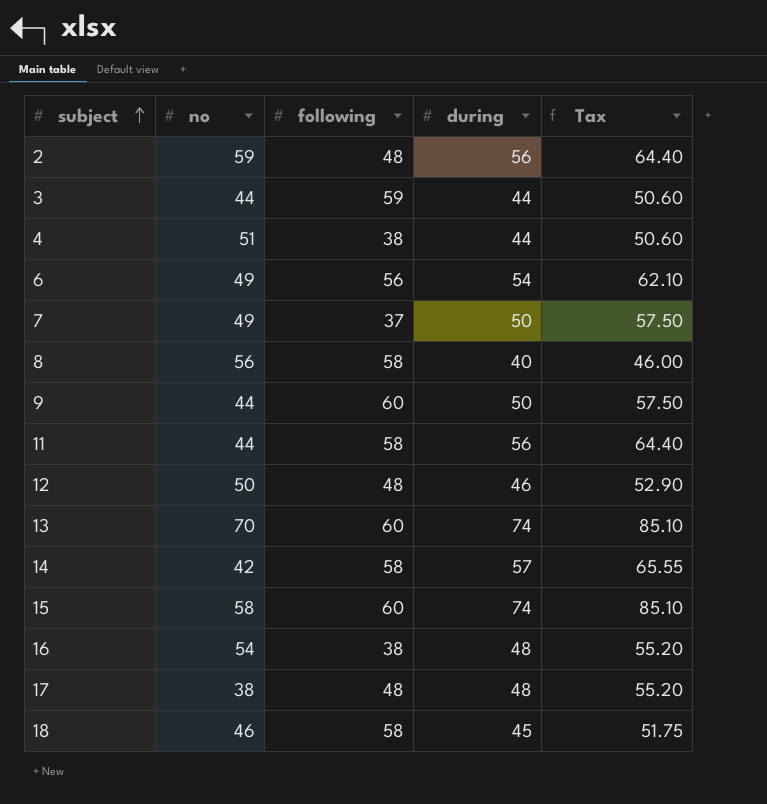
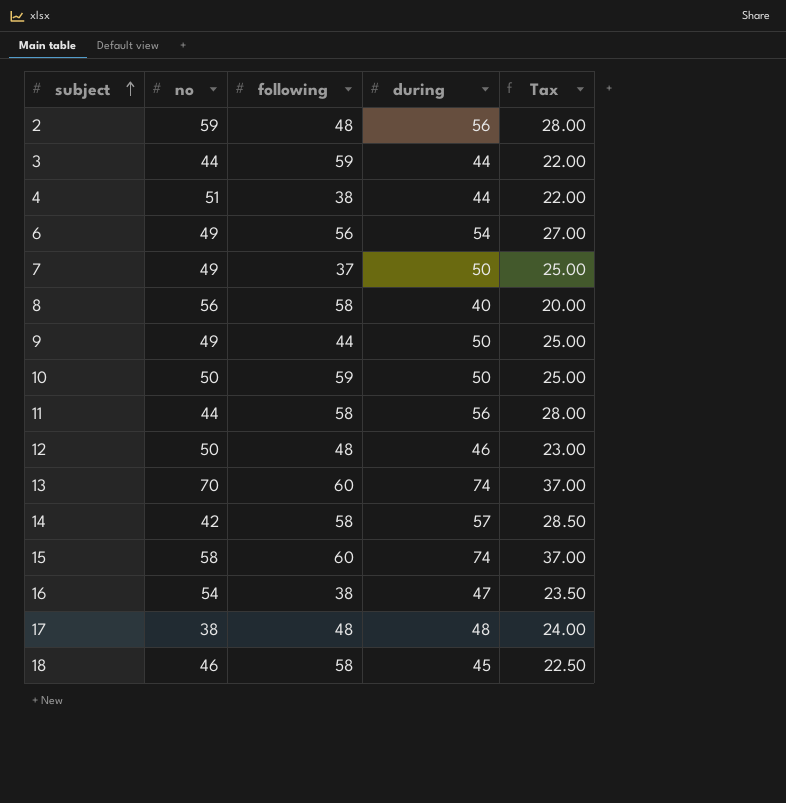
column Tax | formula: [during] * 1.15 -> [during] * 0.5
9 | no: 44 -> 49
9 | following: 60 -> 44
row 10: none -> 50 | 59 | 50 | 25.00
16 | during: 48 -> 47

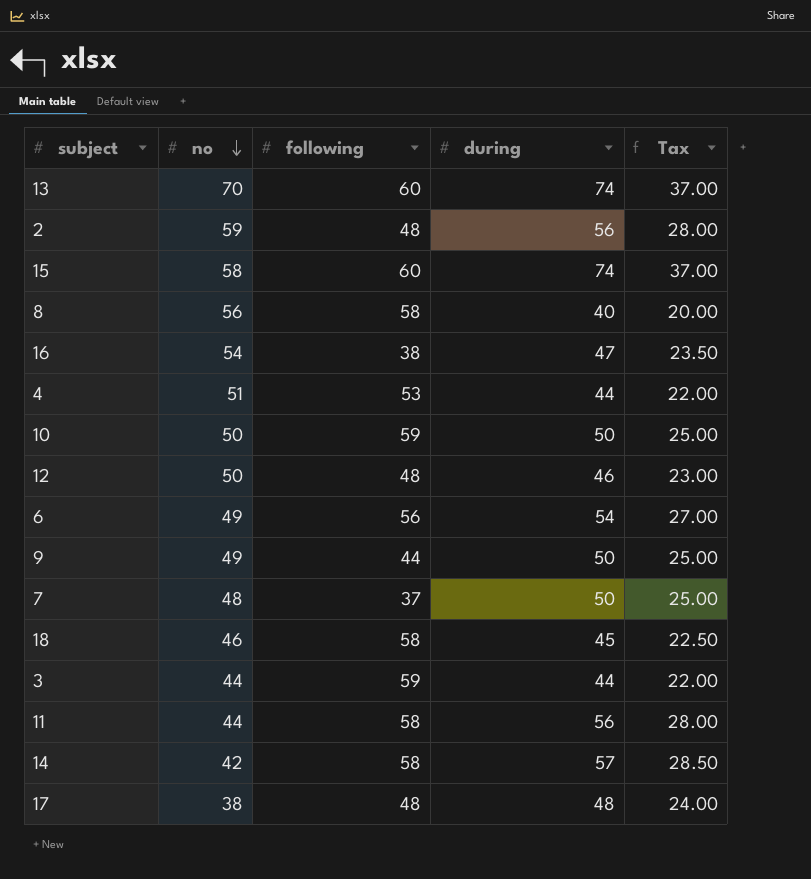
row order: subject ascending -> no descending
4 | following: 38 -> 53
7 | no: 49 -> 48

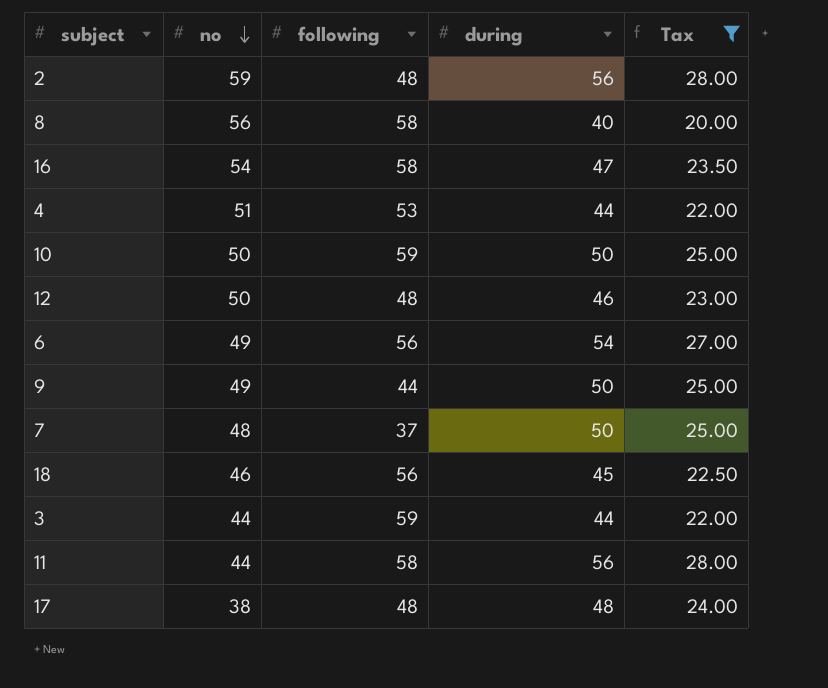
filter: none -> Tax <= 28.00
16 | following: 38 -> 58
18 | following: 58 -> 56

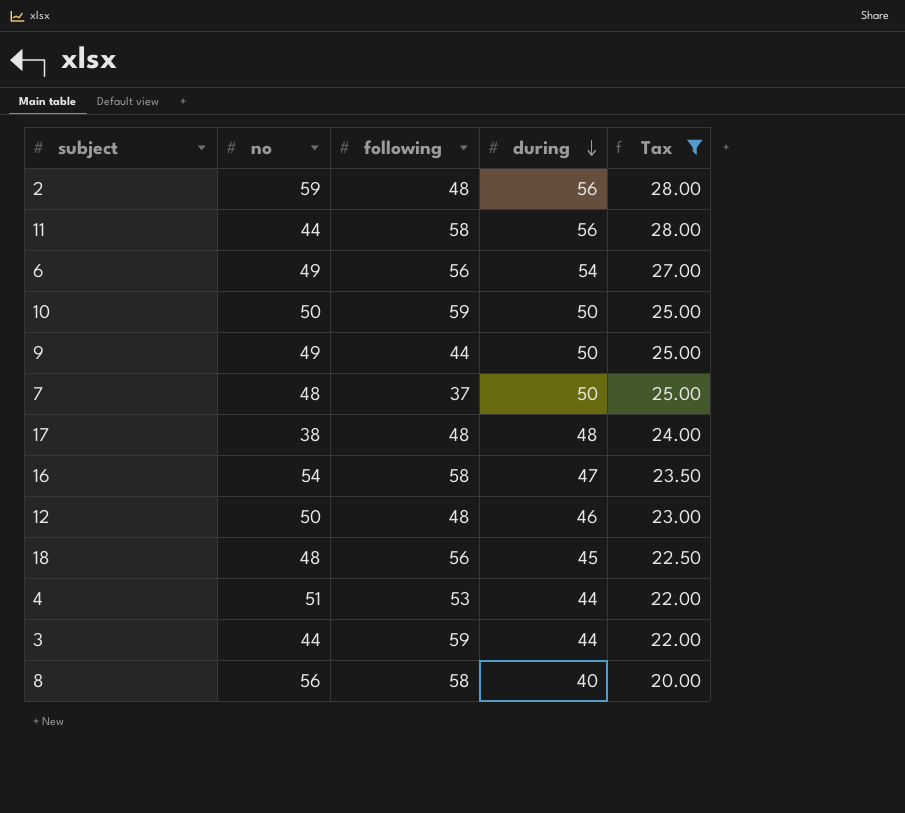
row order: no descending -> during descending
18 | no: 46 -> 48

